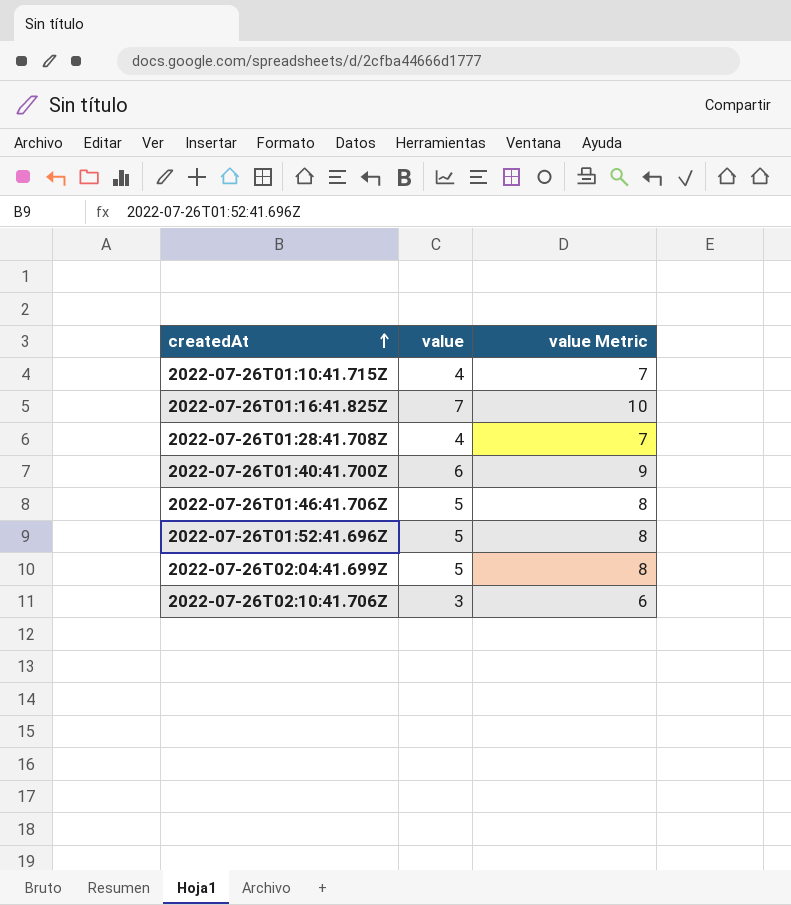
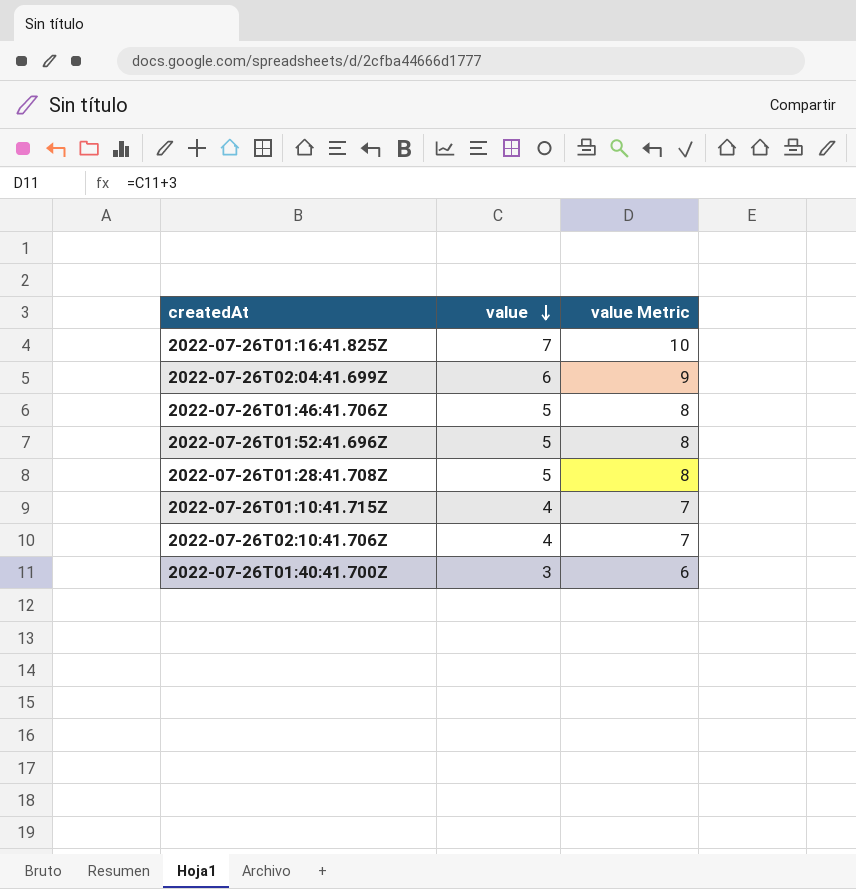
row order: createdAt ascending -> value descending
2022-07-26T02:04:41.699Z | value: 5 -> 6
2022-07-26T02:04:41.699Z | value Metric: 8 -> 9
2022-07-26T01:28:41.708Z | value: 4 -> 5
2022-07-26T01:28:41.708Z | value Metric: 7 -> 8
2022-07-26T02:10:41.706Z | value: 3 -> 4
2022-07-26T02:10:41.706Z | value Metric: 6 -> 7
2022-07-26T01:40:41.700Z | value: 6 -> 3
2022-07-26T01:40:41.700Z | value Metric: 9 -> 6

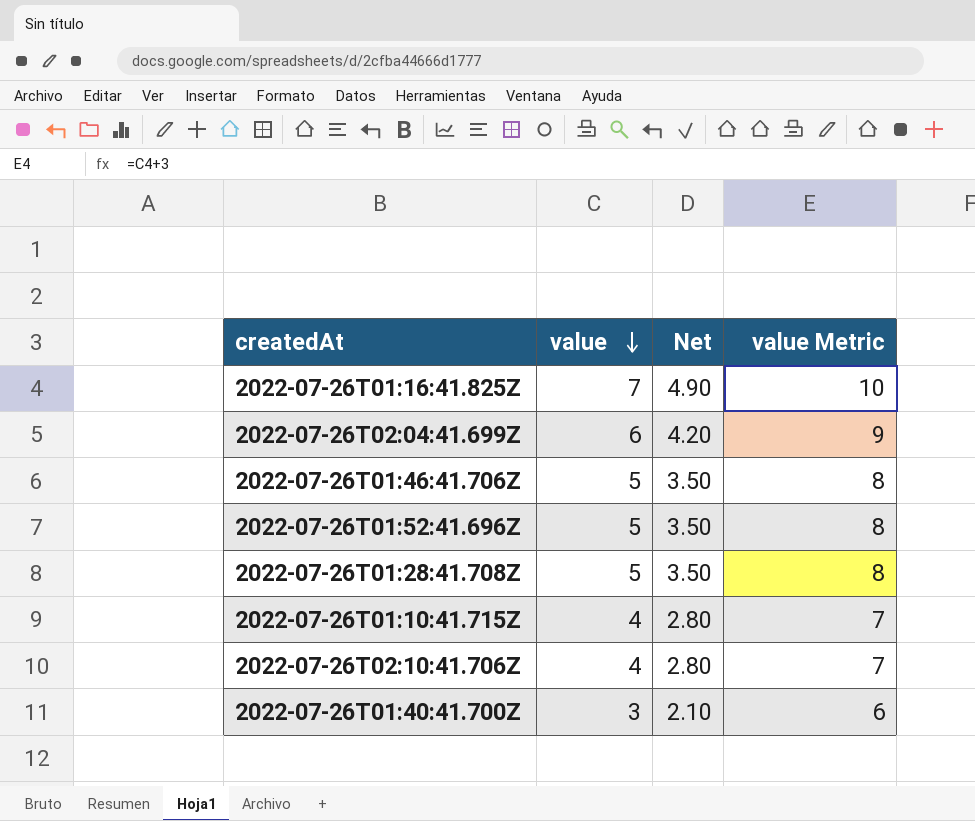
column Net | formula: none -> [value] * 0.7

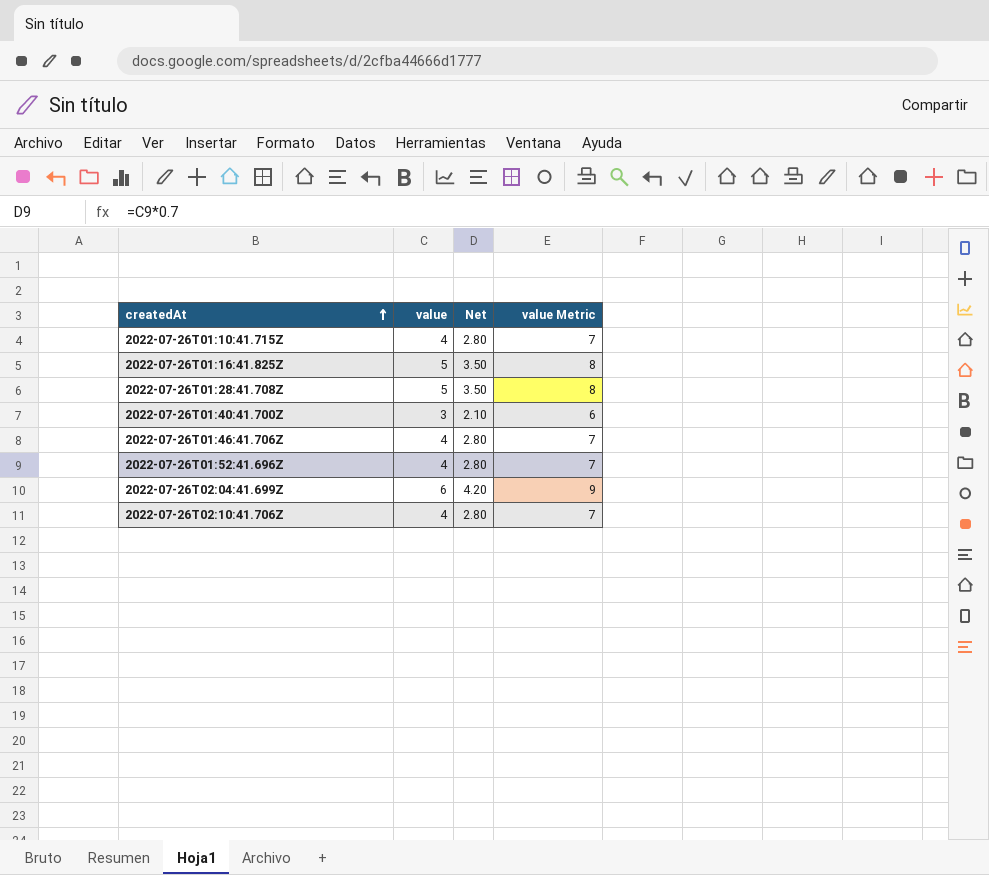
row order: value descending -> createdAt ascending
2022-07-26T01:16:41.825Z | value: 7 -> 5
2022-07-26T01:16:41.825Z | Net: 4.90 -> 3.50
2022-07-26T01:16:41.825Z | value Metric: 10 -> 8
2022-07-26T01:46:41.706Z | value: 5 -> 4
2022-07-26T01:46:41.706Z | Net: 3.50 -> 2.80
2022-07-26T01:46:41.706Z | value Metric: 8 -> 7
2022-07-26T01:52:41.696Z | value: 5 -> 4
2022-07-26T01:52:41.696Z | Net: 3.50 -> 2.80
2022-07-26T01:52:41.696Z | value Metric: 8 -> 7

